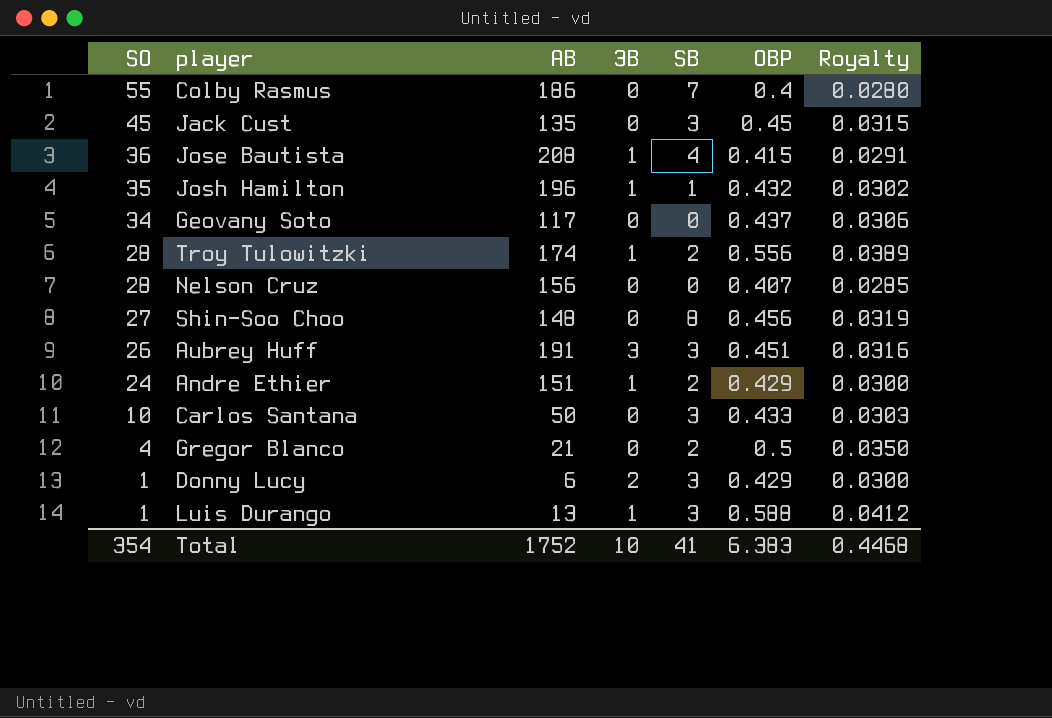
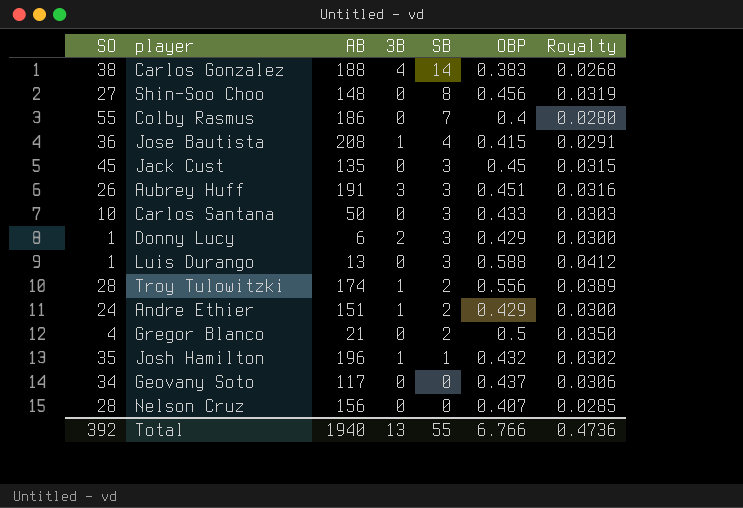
row order: SO descending -> SB descending
row Carlos Gonzalez: none -> 38 | 188 | 4 | 14 | 0.383 | 0.0268
Luis Durango | 3B: 1 -> 0
Total | SO: 354 -> 392
Total | AB: 1752 -> 1940
Total | 3B: 10 -> 13
Total | SB: 41 -> 55
Total | OBP: 6.383 -> 6.766
Total | Royalty: 0.4468 -> 0.4736

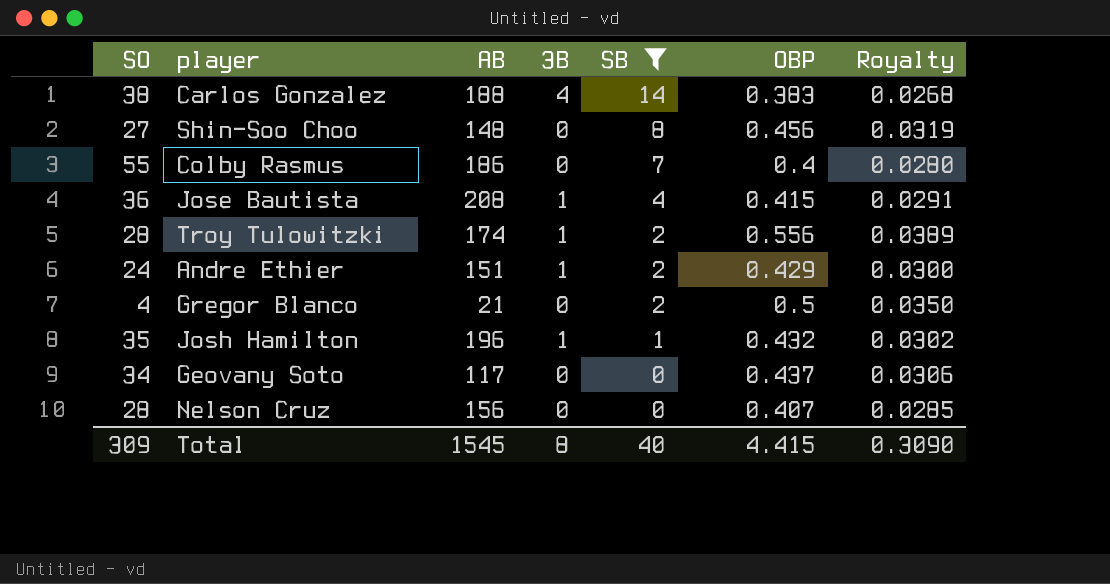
filter: none -> SB != 3
Total | SO: 392 -> 309
Total | AB: 1940 -> 1545
Total | 3B: 13 -> 8
Total | SB: 55 -> 40
Total | OBP: 6.766 -> 4.415
Total | Royalty: 0.4736 -> 0.3090

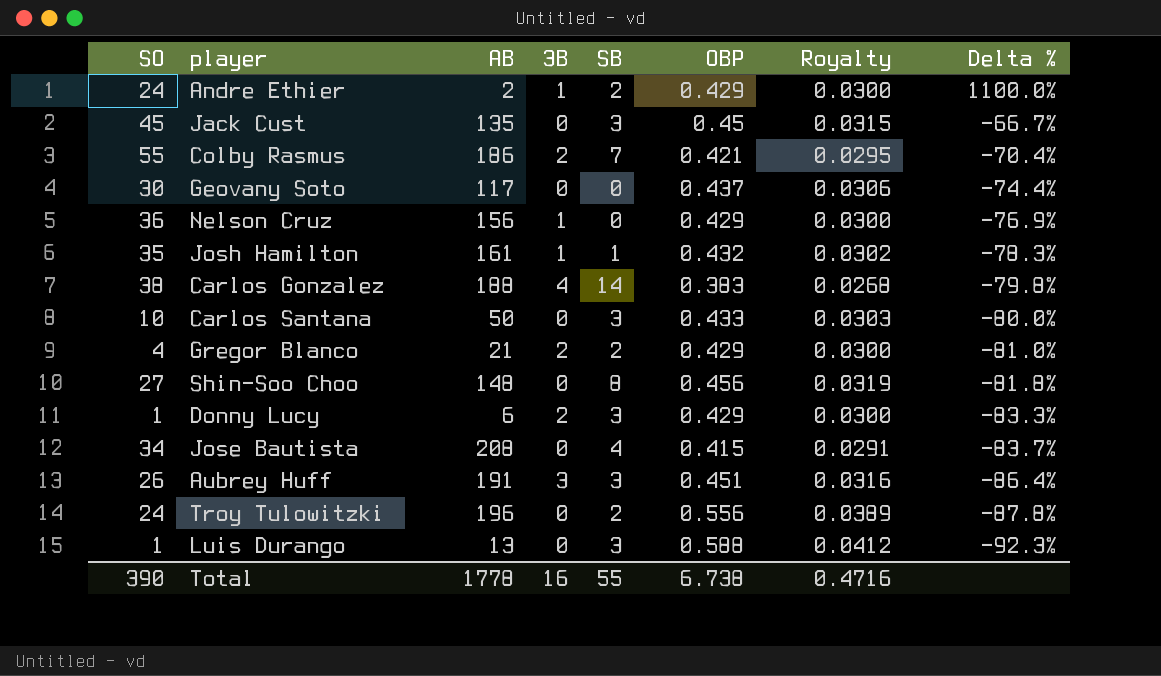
filter: SB != 3 -> none
row order: SB descending -> Delta % descending
column Delta % | formula: none -> ([SO] - [AB]) / [AB]
Andre Ethier | AB: 151 -> 2
Colby Rasmus | 3B: 0 -> 2
Colby Rasmus | OBP: 0.4 -> 0.421
Colby Rasmus | Royalty: 0.0280 -> 0.0295
Geovany Soto | SO: 34 -> 30
Nelson Cruz | SO: 28 -> 36
Nelson Cruz | 3B: 0 -> 1
Nelson Cruz | OBP: 0.407 -> 0.429
Nelson Cruz | Royalty: 0.0285 -> 0.0300
Josh Hamilton | AB: 196 -> 161
Gregor Blanco | 3B: 0 -> 2
Gregor Blanco | OBP: 0.5 -> 0.429
Gregor Blanco | Royalty: 0.0350 -> 0.0300
Jose Bautista | SO: 36 -> 34
Jose Bautista | 3B: 1 -> 0
Troy Tulowitzki | SO: 28 -> 24
Troy Tulowitzki | AB: 174 -> 196
Troy Tulowitzki | 3B: 1 -> 0
Total | SO: 309 -> 390
Total | AB: 1545 -> 1778
Total | 3B: 8 -> 16
Total | SB: 40 -> 55
Total | OBP: 4.415 -> 6.738
Total | Royalty: 0.3090 -> 0.4716

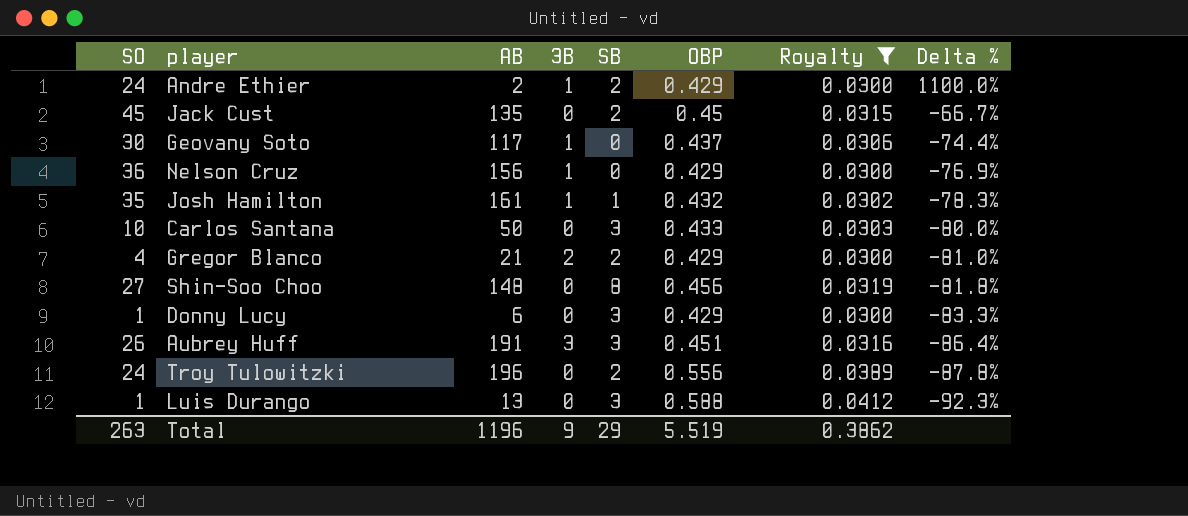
filter: none -> Royalty >= 0.0300
Jack Cust | SB: 3 -> 2
Geovany Soto | 3B: 0 -> 1
Donny Lucy | 3B: 2 -> 0
Total | SO: 390 -> 263
Total | AB: 1778 -> 1196
Total | 3B: 16 -> 9
Total | SB: 55 -> 29
Total | OBP: 6.738 -> 5.519
Total | Royalty: 0.4716 -> 0.3862

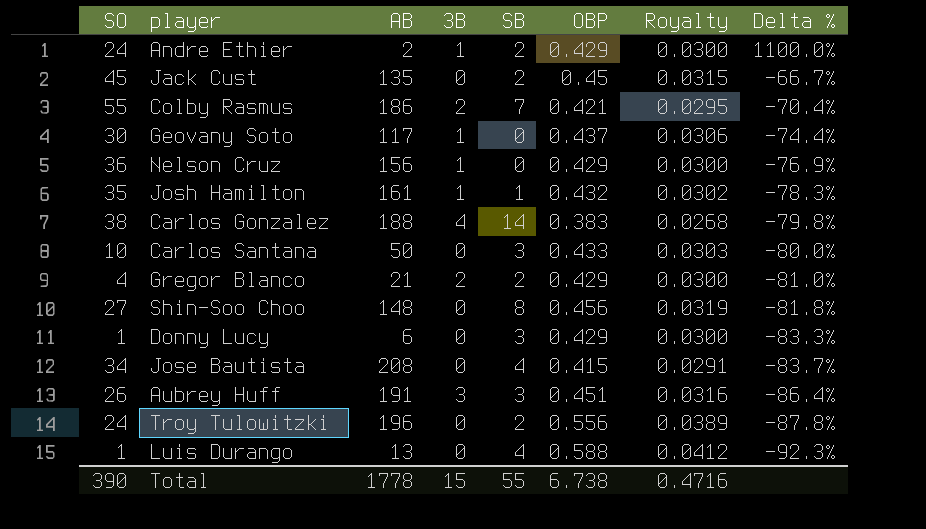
filter: Royalty >= 0.0300 -> none
Luis Durango | SB: 3 -> 4
Total | SO: 263 -> 390
Total | AB: 1196 -> 1778
Total | 3B: 9 -> 15
Total | SB: 29 -> 55
Total | OBP: 5.519 -> 6.738
Total | Royalty: 0.3862 -> 0.4716

